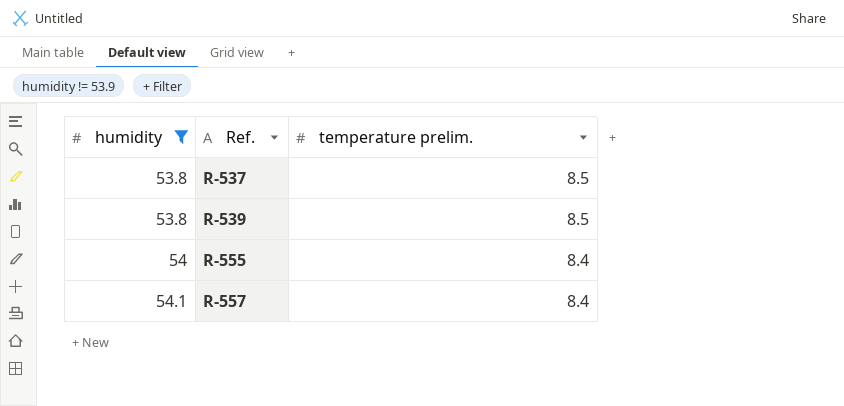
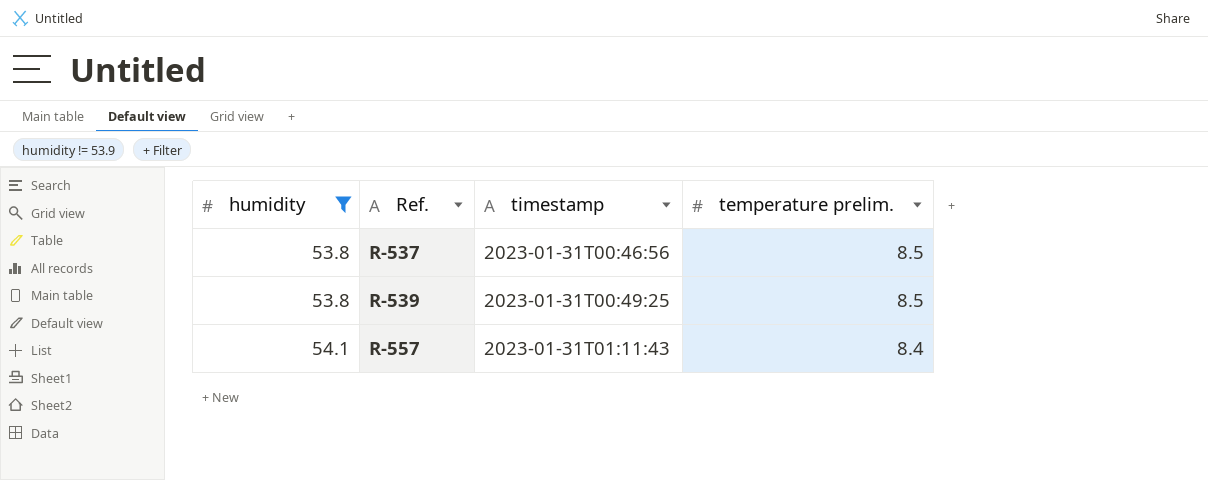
column timestamp | position: none -> 3
row R-555: 54 | 8.4 -> none

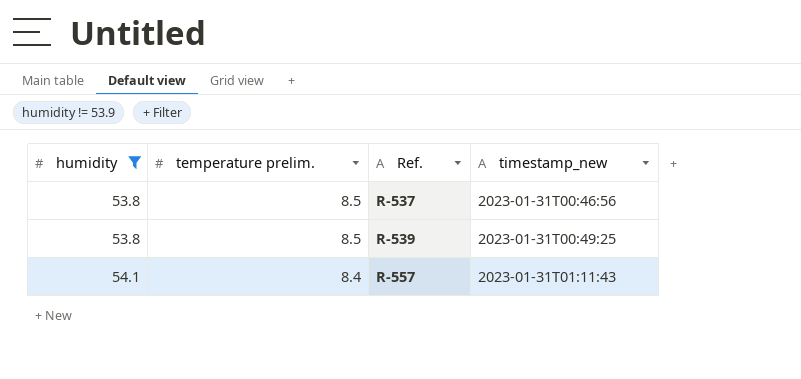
column temperature prelim. | position: 4 -> 2
column name: timestamp -> timestamp_new

